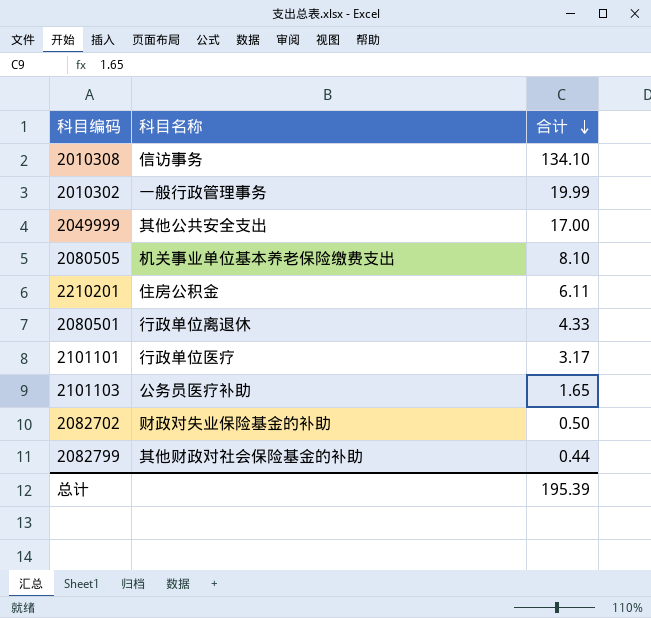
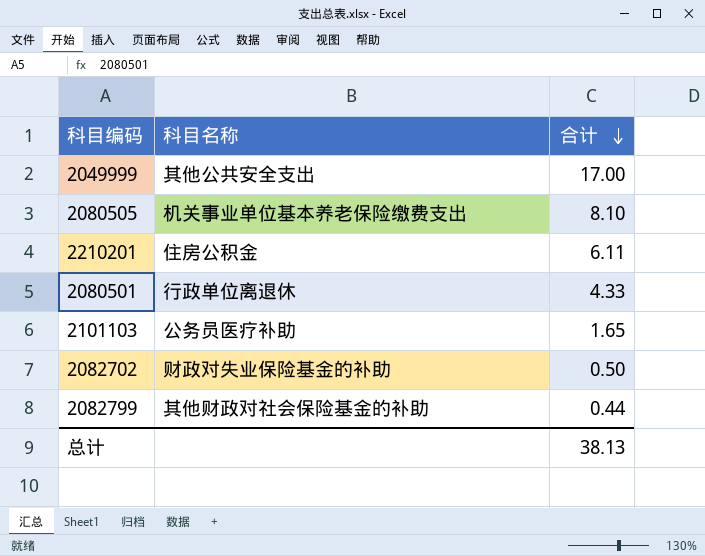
row 2010308: 信访事务 | 134.10 -> none
row 2010302: 一般行政管理事务 | 19.99 -> none
row 2101101: 行政单位医疗 | 3.17 -> none
总计 | 合计: 195.39 -> 38.13

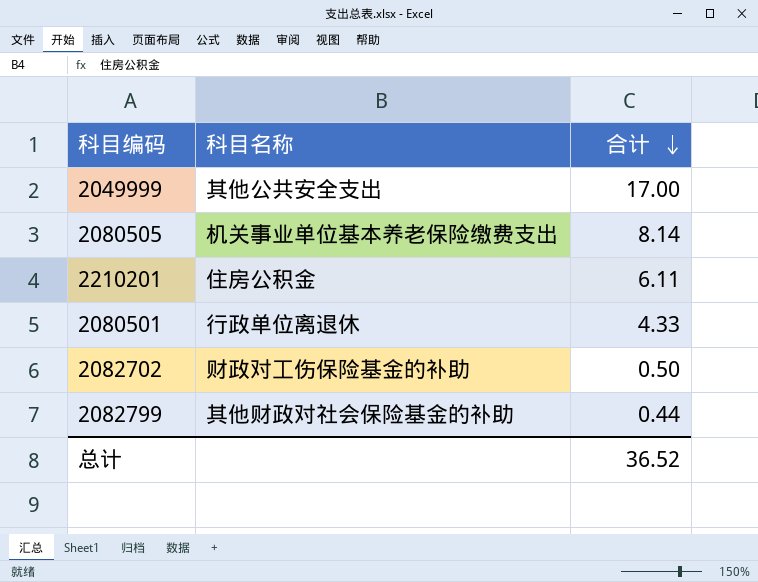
row 2101103: 公务员医疗补助 | 1.65 -> none
2080505 | 合计: 8.10 -> 8.14
2082702 | 科目名称: 财政对失业保险基金的补助 -> 财政对工伤保险基金的补助
总计 | 合计: 38.13 -> 36.52

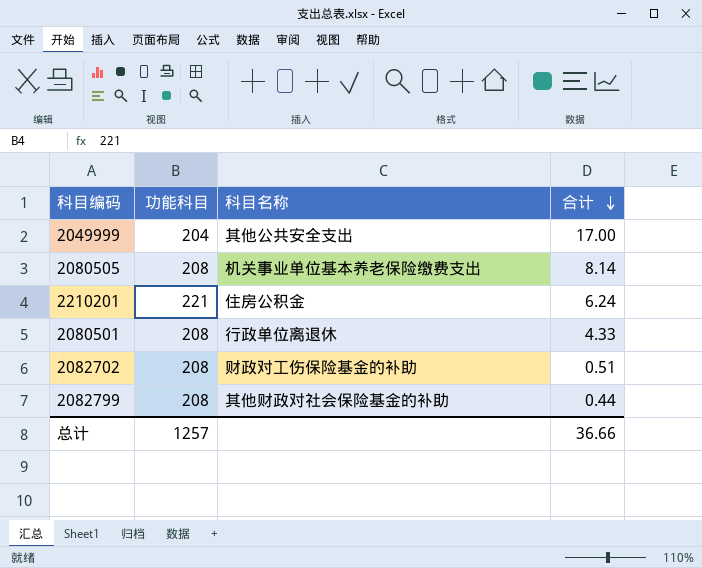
column 功能科目 | position: none -> 2
2210201 | 合计: 6.11 -> 6.24
2082702 | 合计: 0.50 -> 0.51
总计 | 合计: 36.52 -> 36.66

